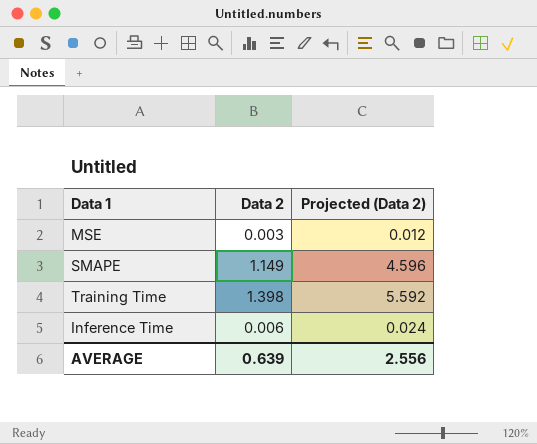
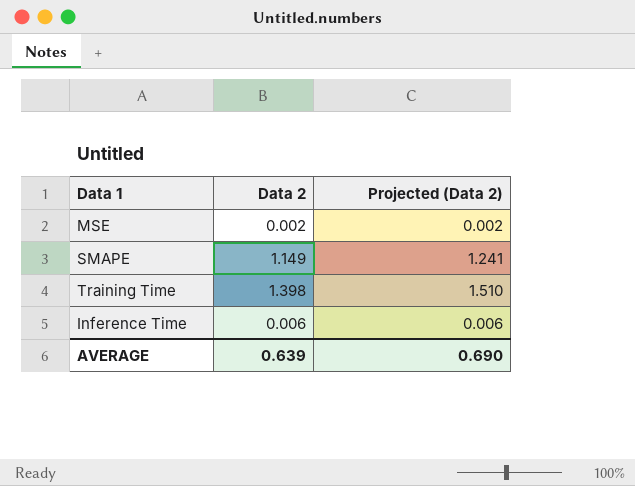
column Projected (Data 2) | formula: [Data 2] * 4 -> [Data 2] * 1.08
MSE | Data 2: 0.003 -> 0.002
AVERAGE | Projected (Data 2): 2.556 -> 0.690

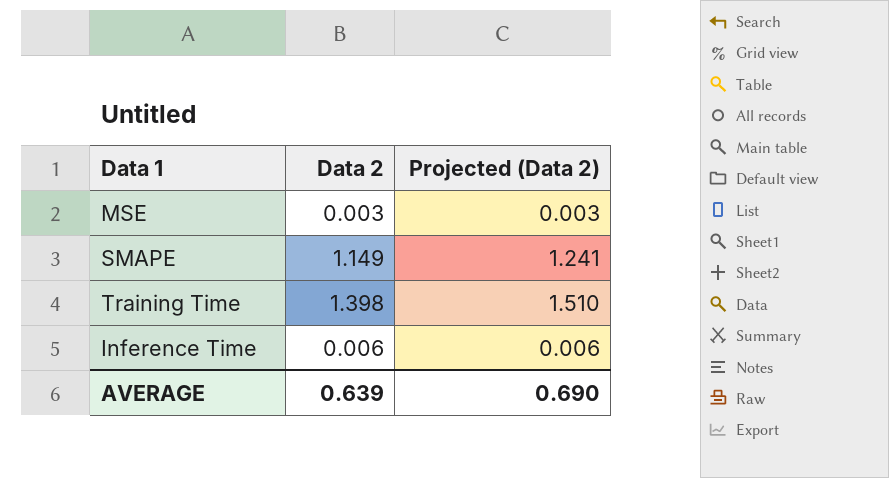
MSE | Data 2: 0.002 -> 0.003
MSE | Projected (Data 2): 0.002 -> 0.003

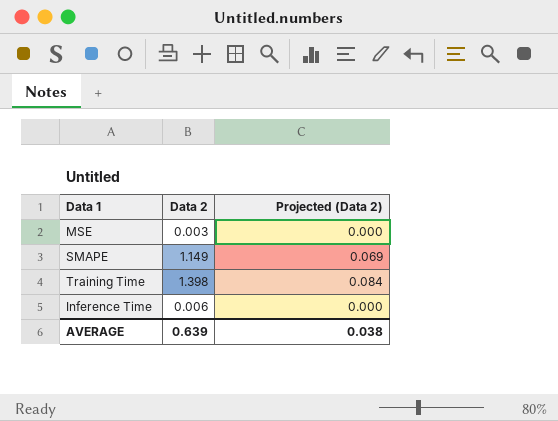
column Projected (Data 2) | formula: [Data 2] * 1.08 -> [Data 2] * 0.06
AVERAGE | Projected (Data 2): 0.690 -> 0.038

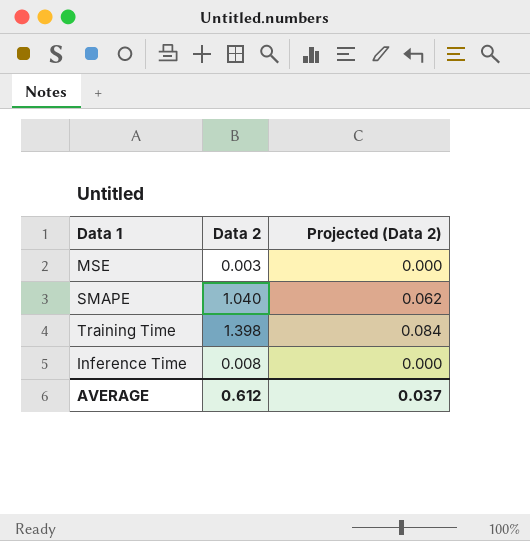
SMAPE | Data 2: 1.149 -> 1.040
SMAPE | Projected (Data 2): 0.069 -> 0.062
Inference Time | Data 2: 0.006 -> 0.008
AVERAGE | Data 2: 0.639 -> 0.612
AVERAGE | Projected (Data 2): 0.038 -> 0.037

